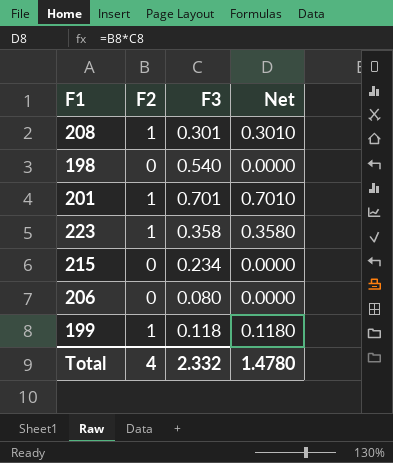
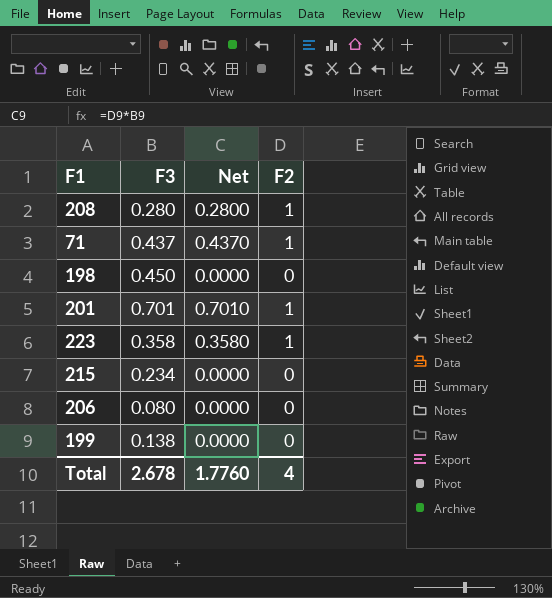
column F2 | position: 2 -> 4
208 | F3: 0.301 -> 0.280
208 | Net: 0.3010 -> 0.2800
row 71: none -> 0.437 | 0.4370 | 1
198 | F3: 0.540 -> 0.450
199 | F3: 0.118 -> 0.138
199 | Net: 0.1180 -> 0.0000
199 | F2: 1 -> 0
Total | F3: 2.332 -> 2.678
Total | Net: 1.4780 -> 1.7760

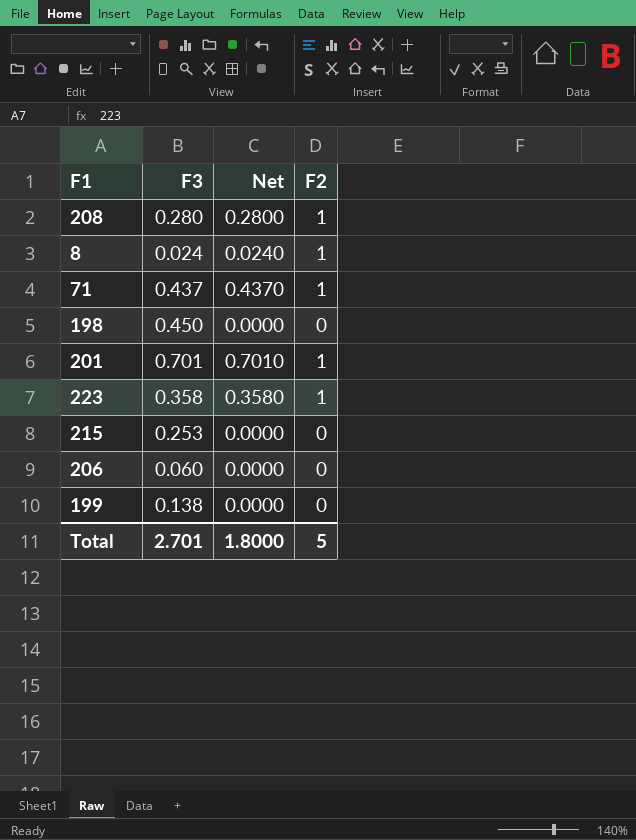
row 8: none -> 0.024 | 0.0240 | 1
215 | F3: 0.234 -> 0.253
206 | F3: 0.080 -> 0.060
Total | F3: 2.678 -> 2.701
Total | Net: 1.7760 -> 1.8000
Total | F2: 4 -> 5

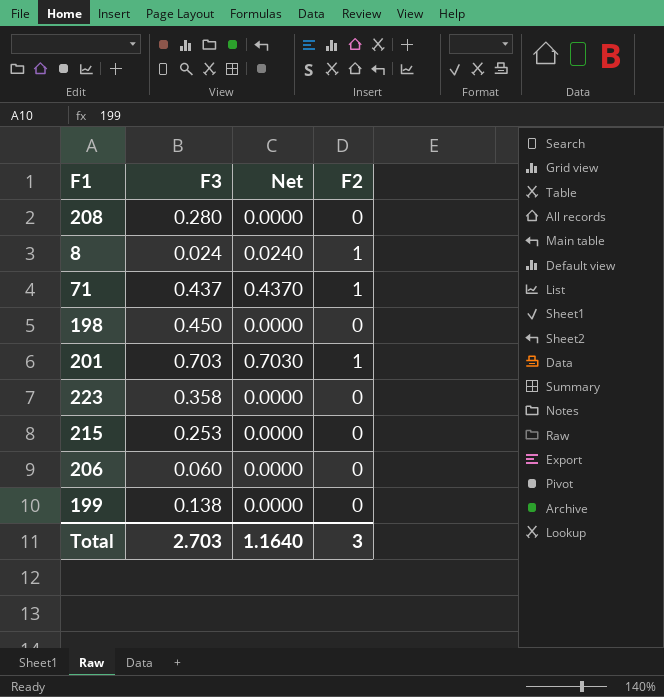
208 | Net: 0.2800 -> 0.0000
208 | F2: 1 -> 0
201 | F3: 0.701 -> 0.703
201 | Net: 0.7010 -> 0.7030
223 | Net: 0.3580 -> 0.0000
223 | F2: 1 -> 0
Total | F3: 2.701 -> 2.703
Total | Net: 1.8000 -> 1.1640
Total | F2: 5 -> 3

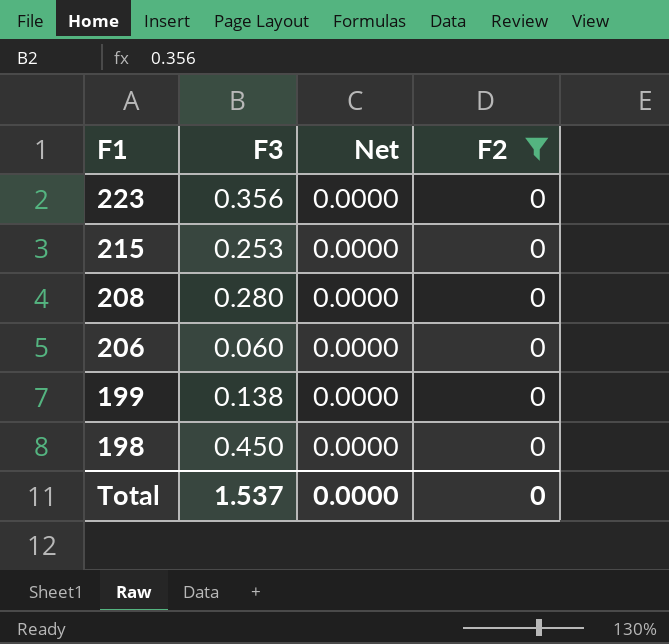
filter: none -> F2 = 0
row order: none -> F1 descending
223 | F3: 0.358 -> 0.356
Total | F3: 2.703 -> 1.537
Total | Net: 1.1640 -> 0.0000
Total | F2: 3 -> 0

